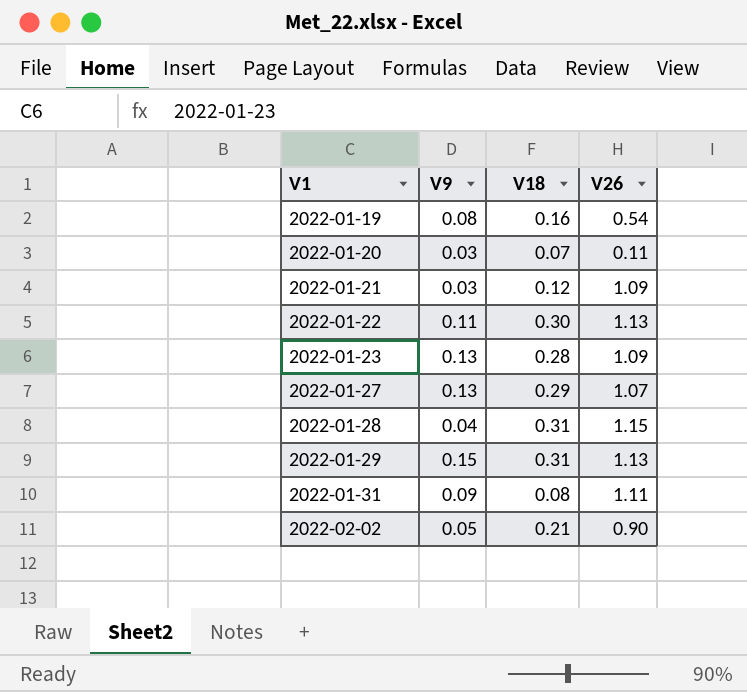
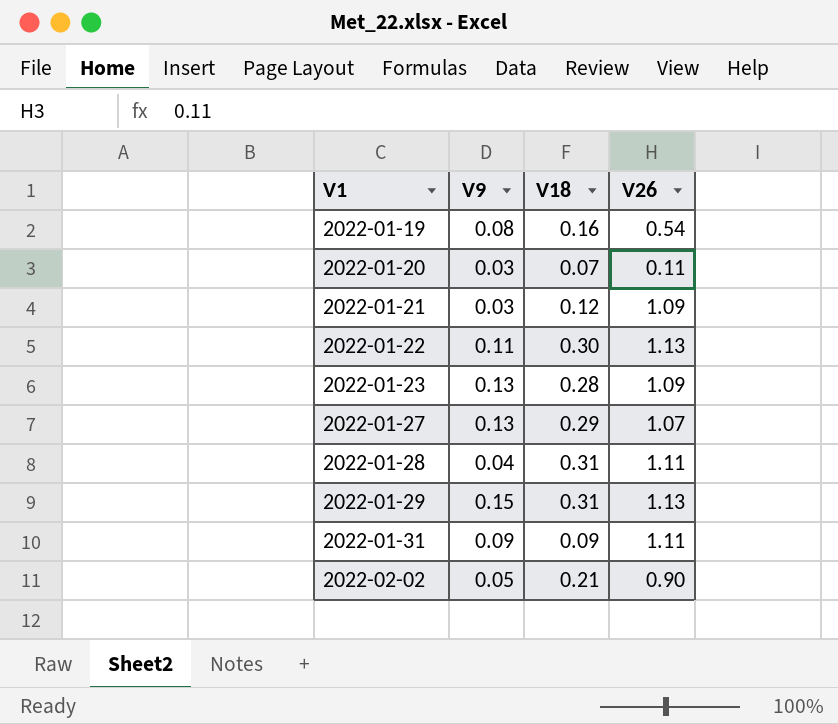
2022-01-28 | V26: 1.15 -> 1.11
2022-01-31 | V18: 0.08 -> 0.09

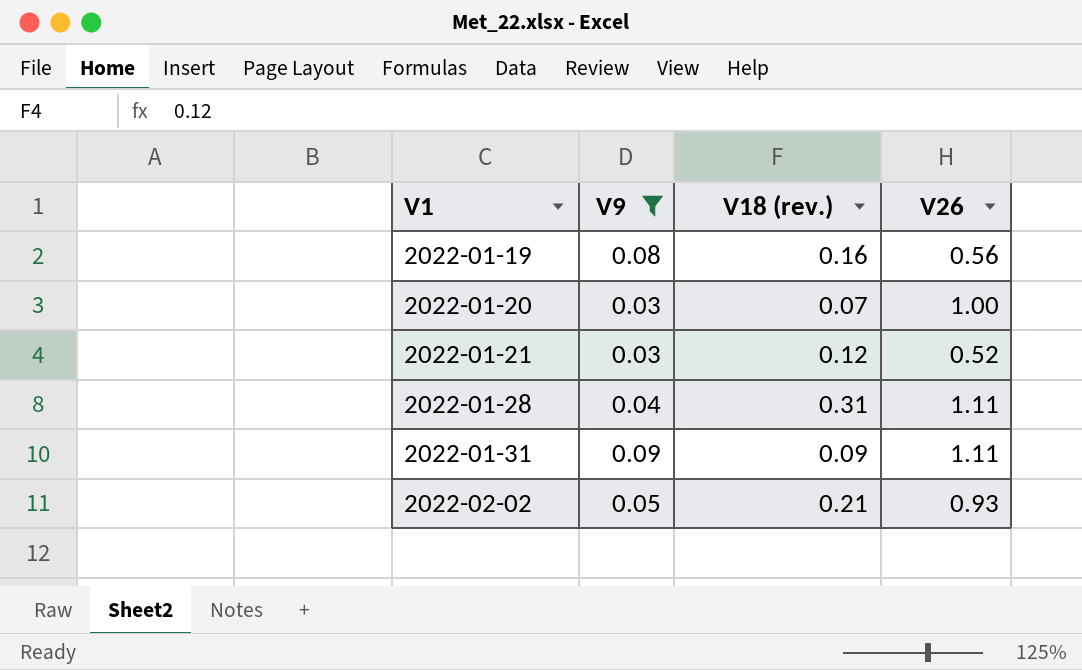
filter: none -> V9 <= 0.09
column name: V18 -> V18 (rev.)
2022-01-19 | V26: 0.54 -> 0.56
2022-01-20 | V26: 0.11 -> 1.00
2022-01-21 | V26: 1.09 -> 0.52
2022-02-02 | V26: 0.90 -> 0.93

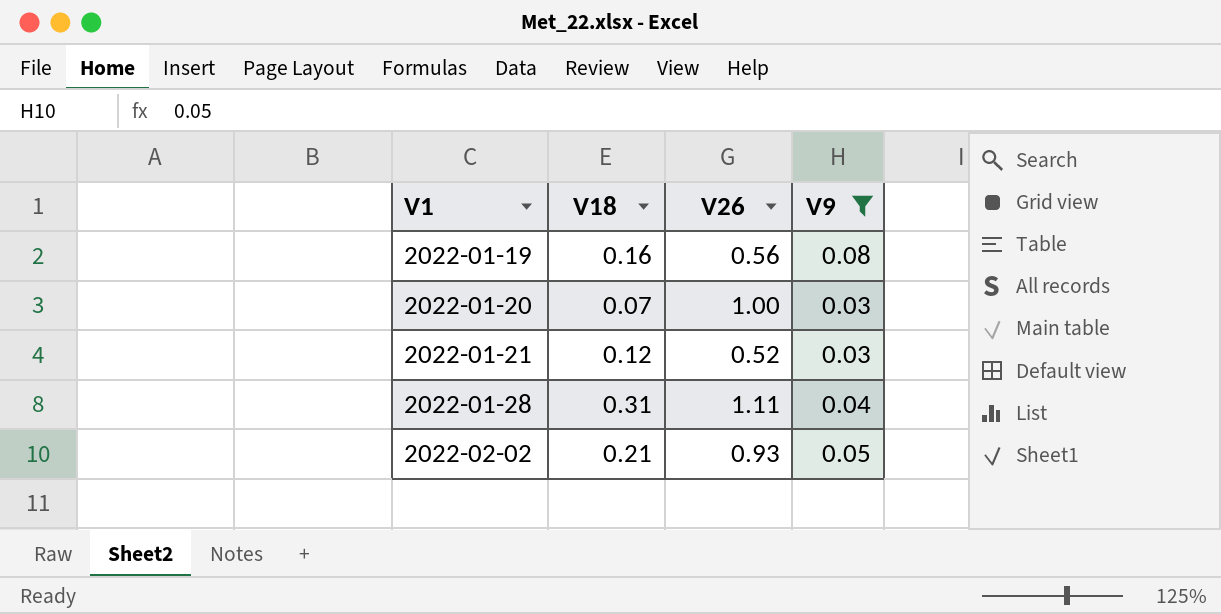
column name: V18 (rev.) -> V18
column V9 | position: 2 -> 4
row 2022-01-31: 0.09 | 0.09 | 1.11 -> none

